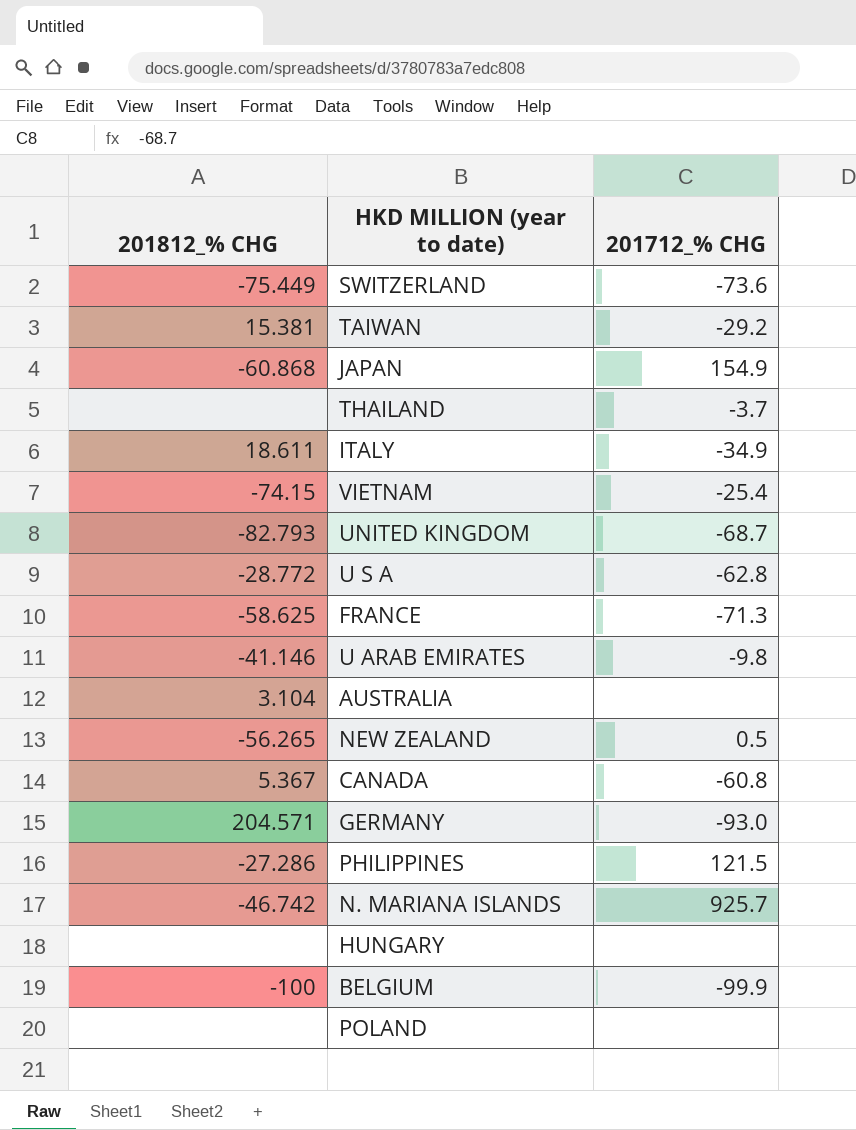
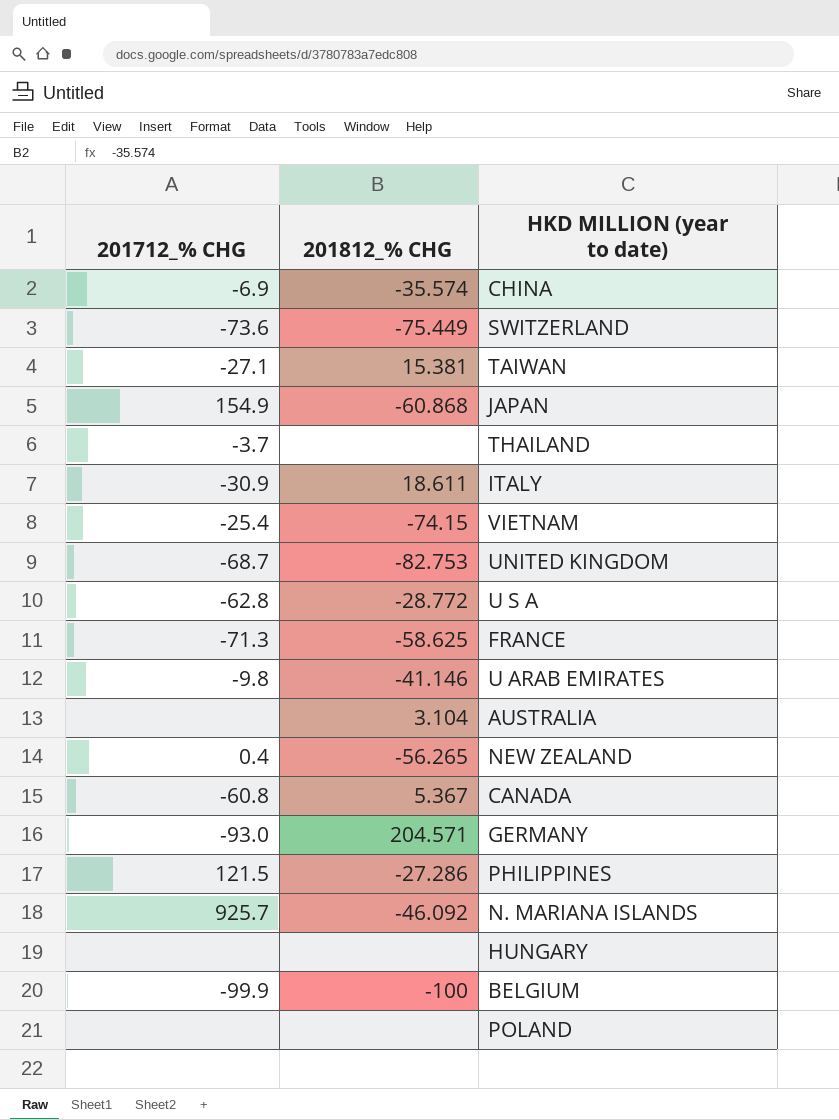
column 201712_% CHG | position: 3 -> 1
row CHINA: none -> -6.9 | -35.574
TAIWAN | 201712_% CHG: -29.2 -> -27.1
ITALY | 201712_% CHG: -34.9 -> -30.9
UNITED KINGDOM | 201812_% CHG: -82.793 -> -82.753
NEW ZEALAND | 201712_% CHG: 0.5 -> 0.4
N. MARIANA ISLANDS | 201812_% CHG: -46.742 -> -46.092

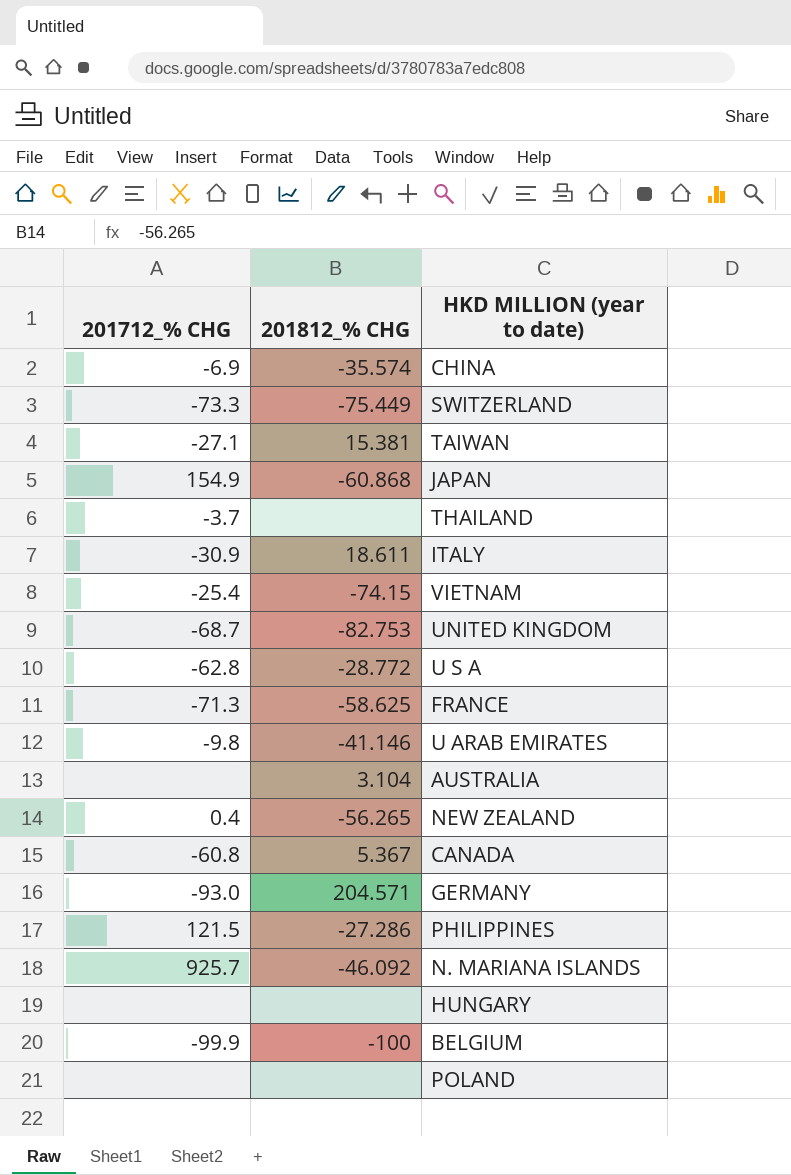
SWITZERLAND | 201712_% CHG: -73.6 -> -73.3

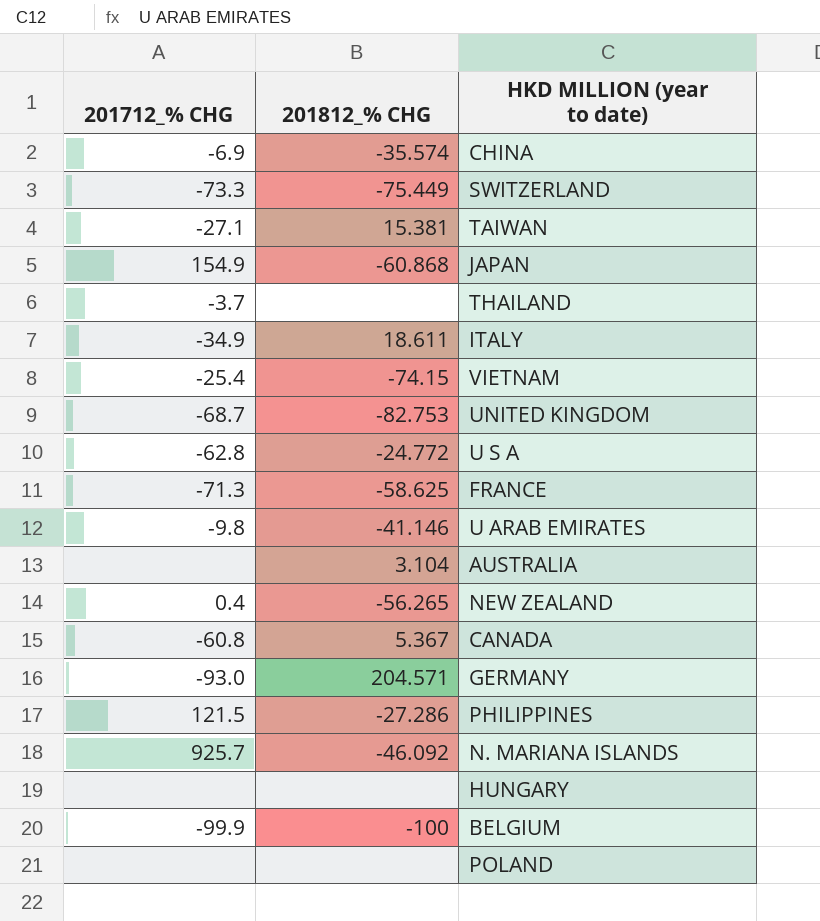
ITALY | 201712_% CHG: -30.9 -> -34.9
U S A | 201812_% CHG: -28.772 -> -24.772

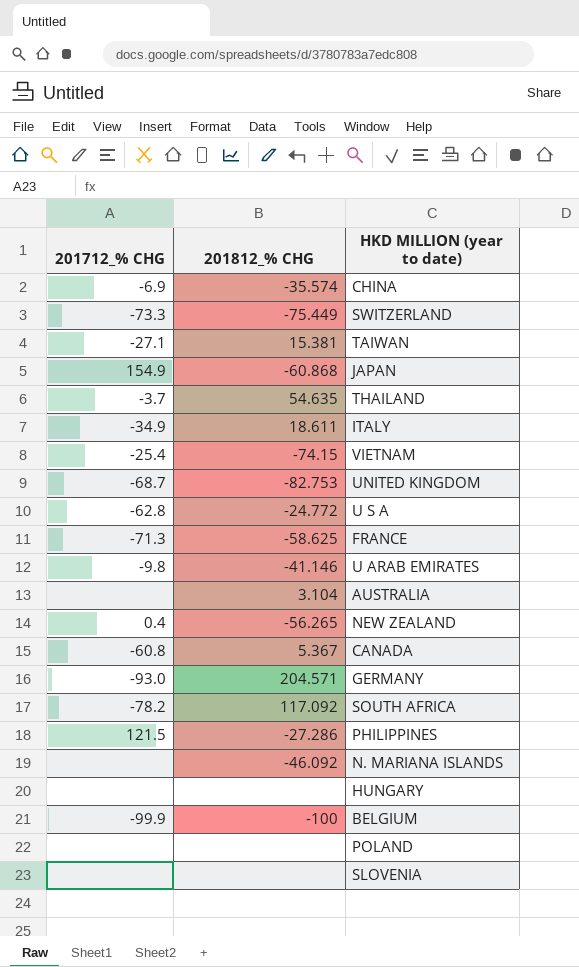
THAILAND | 201812_% CHG: none -> 54.635
row SOUTH AFRICA: none -> -78.2 | 117.092
N. MARIANA ISLANDS | 201712_% CHG: 925.7 -> none
row SLOVENIA: none -> none | none

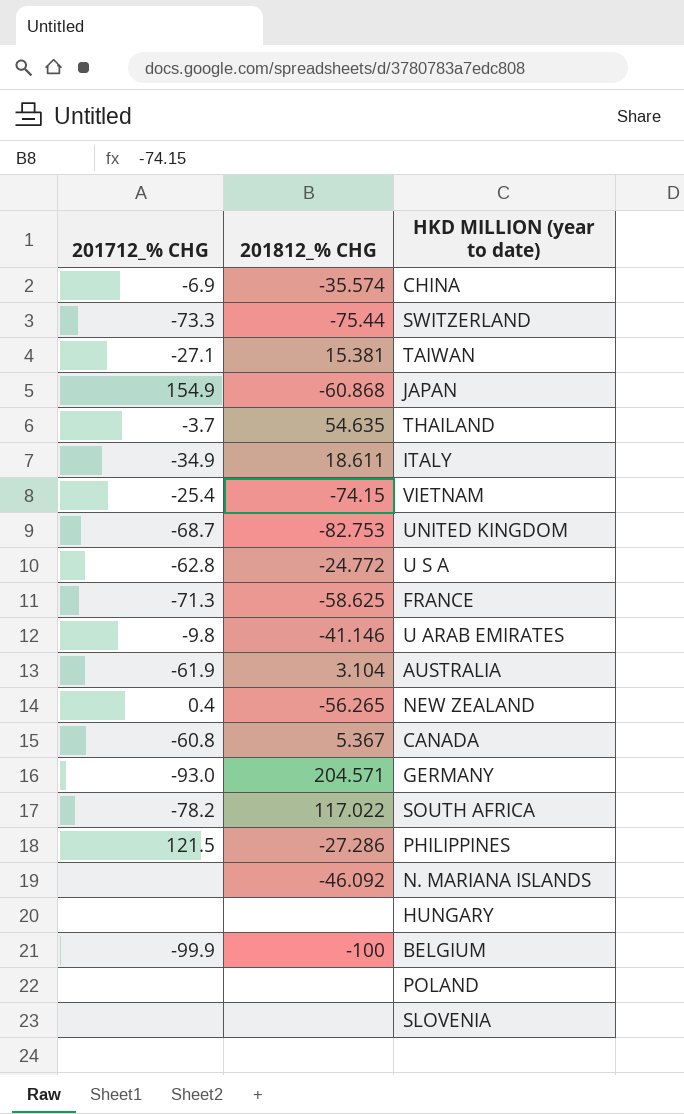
SWITZERLAND | 201812_% CHG: -75.449 -> -75.44
AUSTRALIA | 201712_% CHG: none -> -61.9
SOUTH AFRICA | 201812_% CHG: 117.092 -> 117.022

